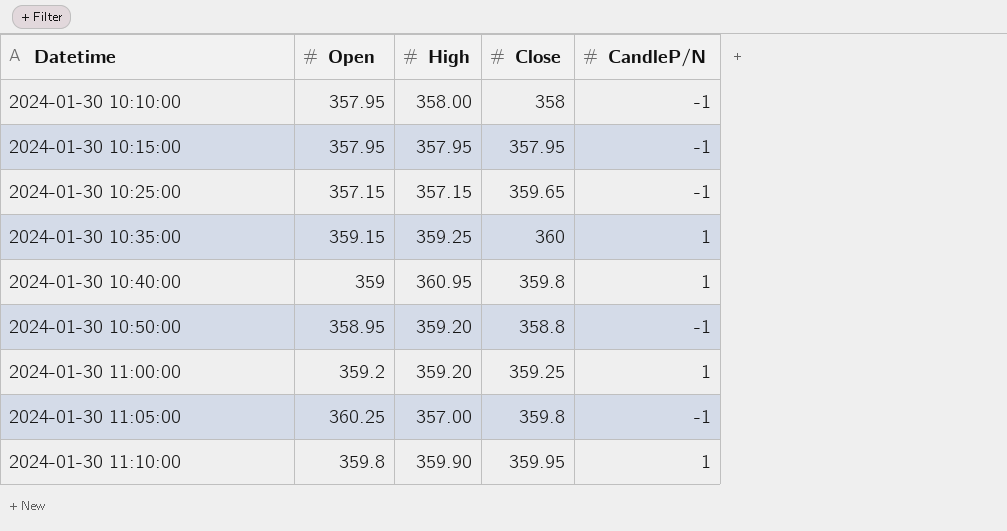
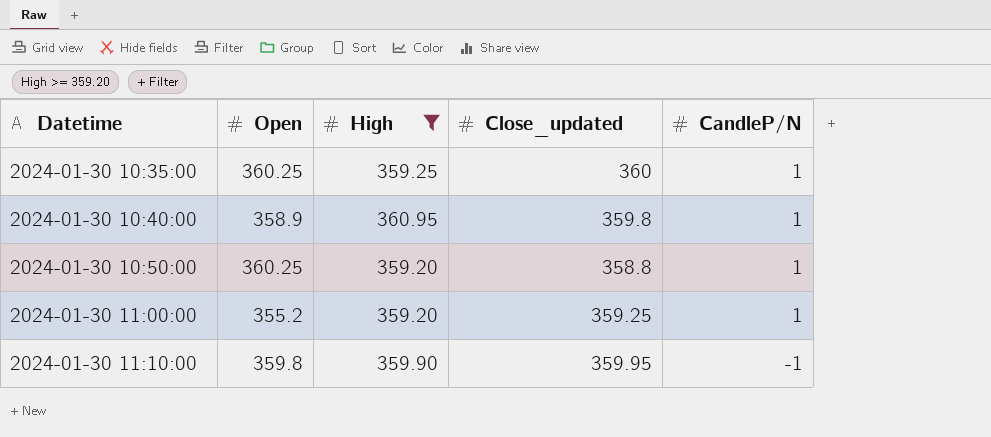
filter: none -> High >= 359.20
column name: Close -> Close_updated
2024-01-30 10:35:00 | Open: 359.15 -> 360.25
2024-01-30 10:40:00 | Open: 359 -> 358.9
2024-01-30 10:50:00 | Open: 358.95 -> 360.25
2024-01-30 10:50:00 | CandleP/N: -1 -> 1
2024-01-30 11:00:00 | Open: 359.2 -> 355.2
2024-01-30 11:10:00 | CandleP/N: 1 -> -1

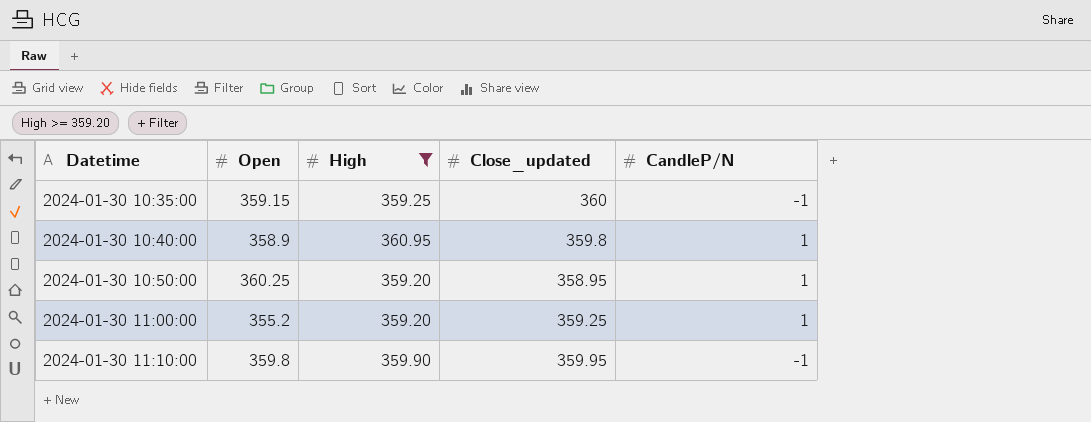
2024-01-30 10:35:00 | Open: 360.25 -> 359.15
2024-01-30 10:35:00 | CandleP/N: 1 -> -1
2024-01-30 10:50:00 | Close_updated: 358.8 -> 358.95

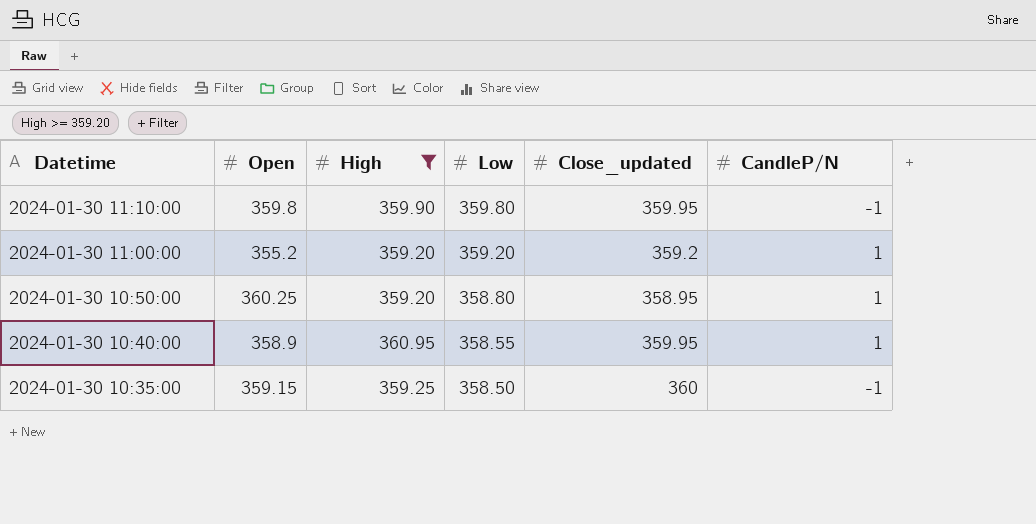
row order: Datetime ascending -> Datetime descending
column Low | position: none -> 4
2024-01-30 11:00:00 | Close_updated: 359.25 -> 359.2
2024-01-30 10:40:00 | Close_updated: 359.8 -> 359.95

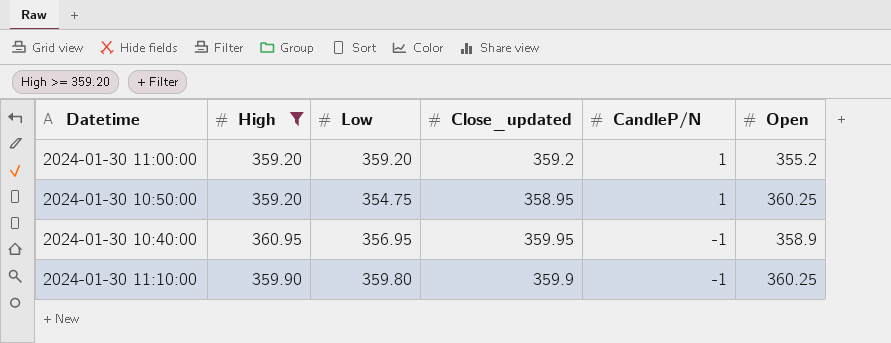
row order: Datetime descending -> CandleP/N descending
column Open | position: 2 -> 6
row 2024-01-30 10:35:00: 359.15 | 359.25 | 358.50 | 360 | -1 -> none
2024-01-30 10:50:00 | Low: 358.80 -> 354.75
2024-01-30 10:40:00 | Low: 358.55 -> 356.95
2024-01-30 10:40:00 | CandleP/N: 1 -> -1
2024-01-30 11:10:00 | Close_updated: 359.95 -> 359.9
2024-01-30 11:10:00 | Open: 359.8 -> 360.25

